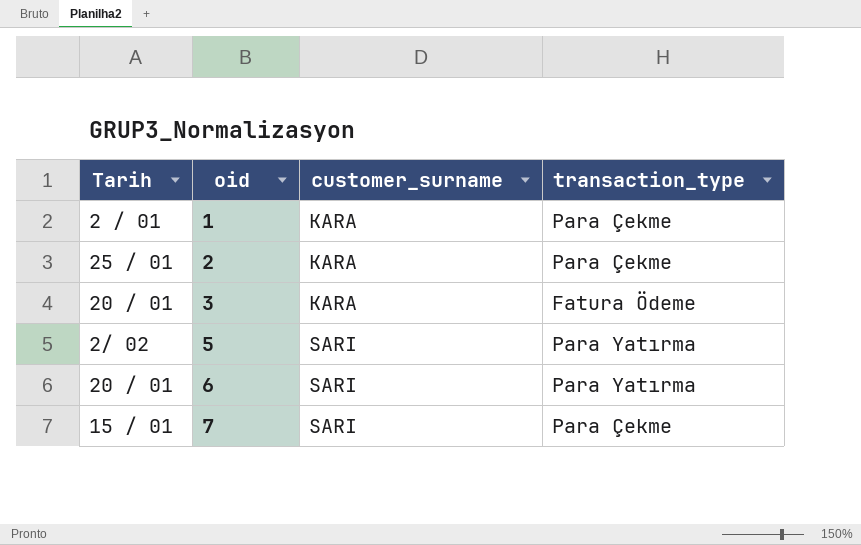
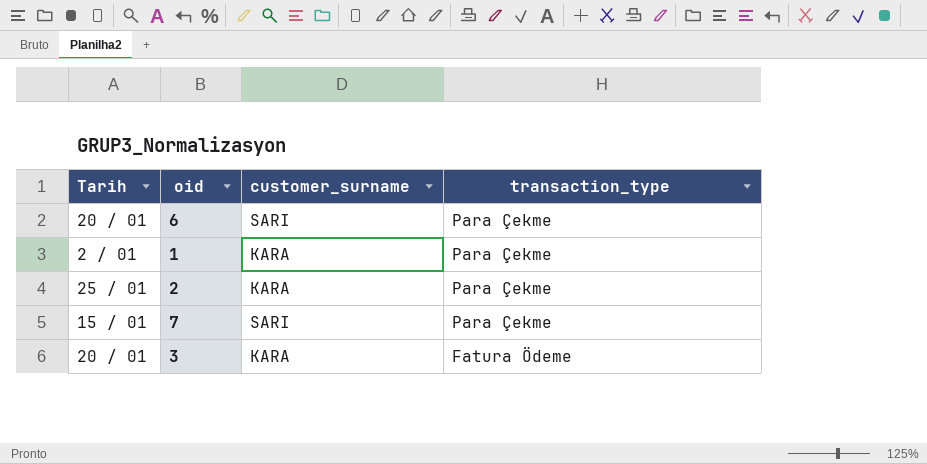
row order: oid ascending -> transaction_type descending
row 5: 2/ 02 | SARI | Para Yatırma -> none
6 | transaction_type: Para Yatırma -> Para Çekme

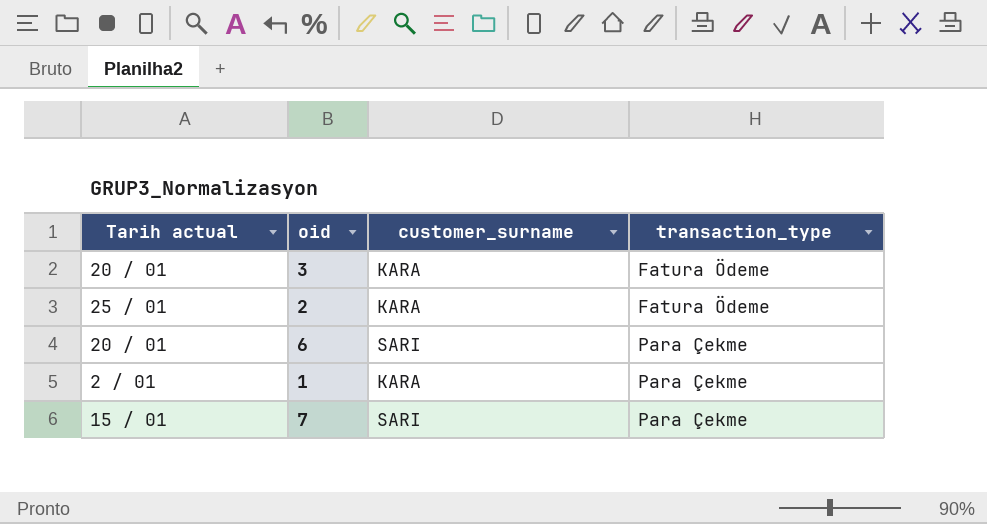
row order: transaction_type descending -> transaction_type ascending
column name: Tarih -> Tarih actual
2 | transaction_type: Para Çekme -> Fatura Ödeme

